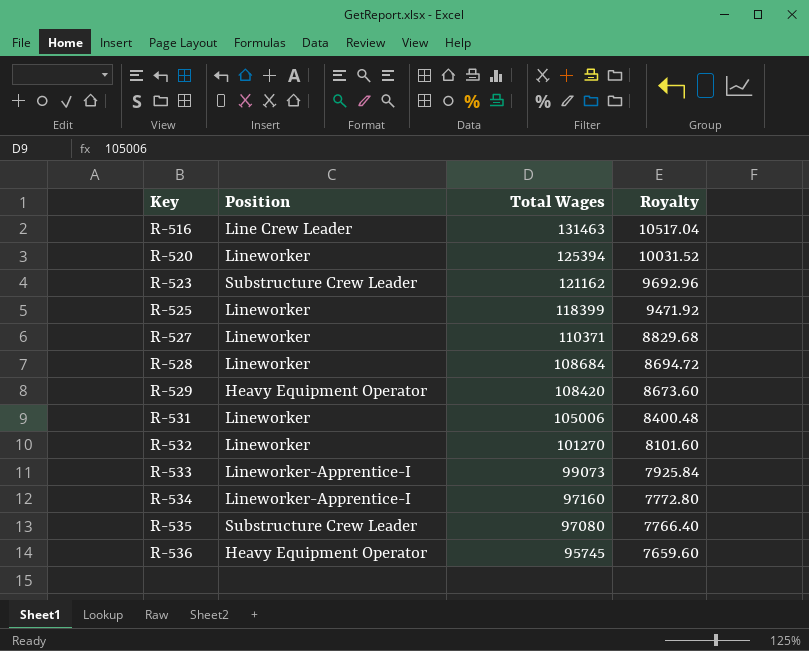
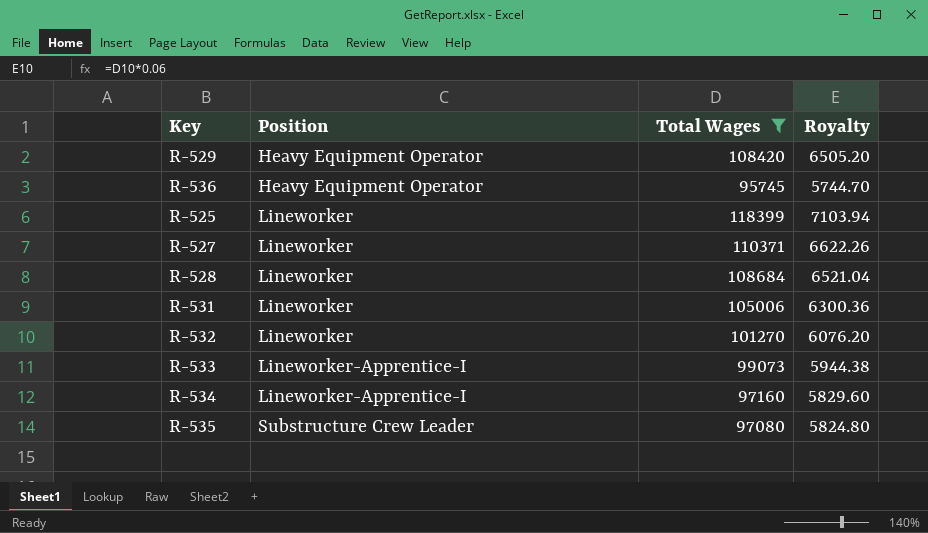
filter: none -> Total Wages <= 118399
row order: Key ascending -> Position ascending
column Royalty | formula: [Total Wages] * 0.08 -> [Total Wages] * 0.06

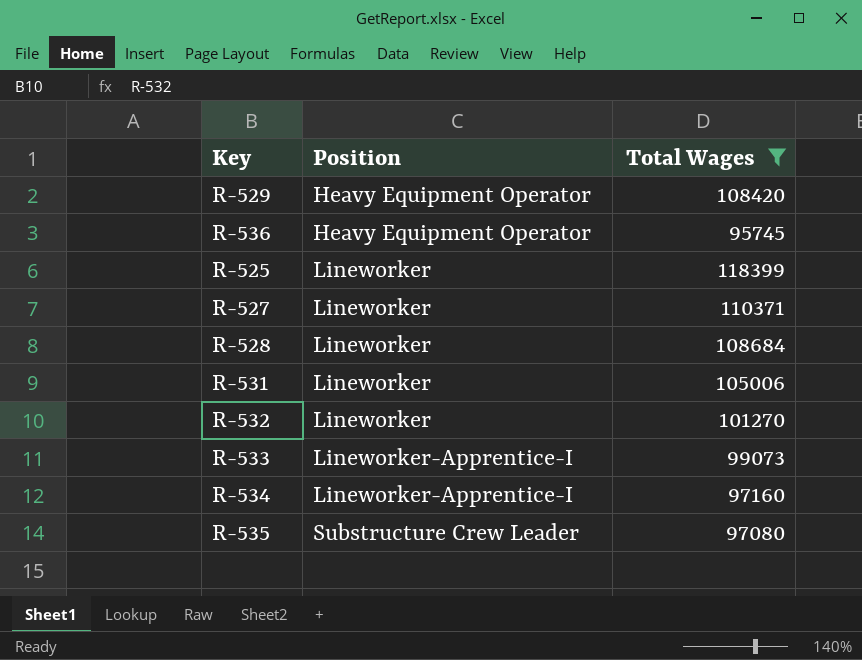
column Royalty | formula: [Total Wages] * 0.06 -> none

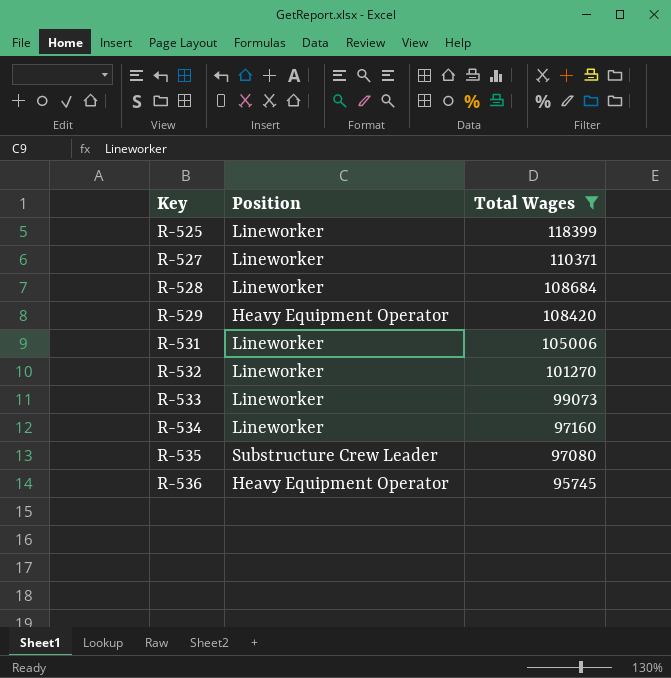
row order: Position ascending -> Key ascending
R-533 | Position: Lineworker-Apprentice-I -> Lineworker
R-534 | Position: Lineworker-Apprentice-I -> Lineworker

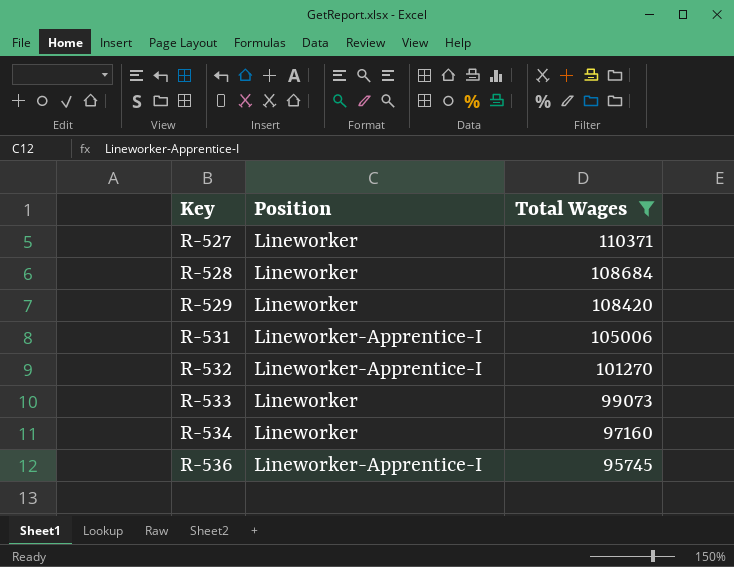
row R-525: Lineworker | 118399 -> none
row R-535: Substructure Crew Leader | 97080 -> none
R-529 | Position: Heavy Equipment Operator -> Lineworker
R-531 | Position: Lineworker -> Lineworker-Apprentice-I
R-532 | Position: Lineworker -> Lineworker-Apprentice-I
R-536 | Position: Heavy Equipment Operator -> Lineworker-Apprentice-I

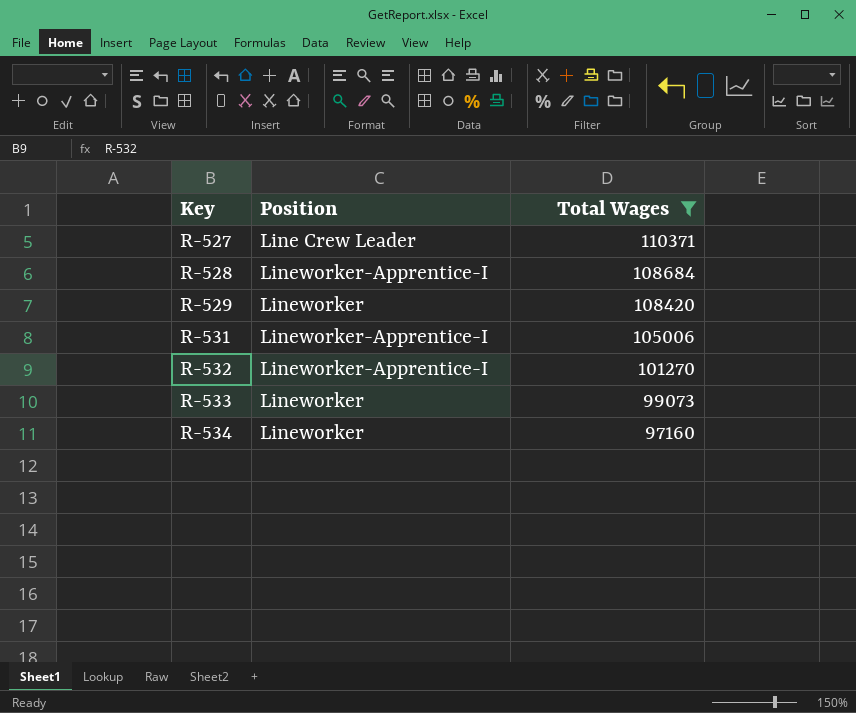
row R-536: Lineworker-Apprentice-I | 95745 -> none
R-527 | Position: Lineworker -> Line Crew Leader
R-528 | Position: Lineworker -> Lineworker-Apprentice-I

